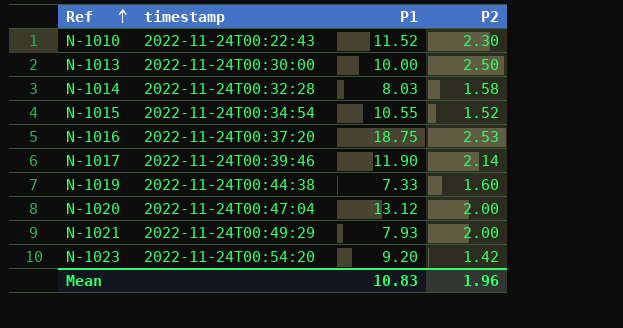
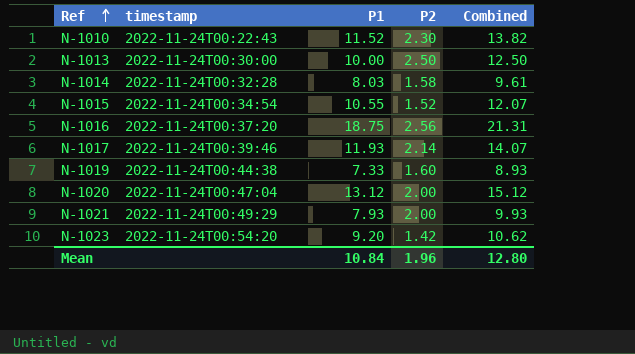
column Combined | formula: none -> [P1] + [P2]
N-1016 | P2: 2.53 -> 2.56
N-1017 | P1: 11.90 -> 11.93
Mean | P1: 10.83 -> 10.84

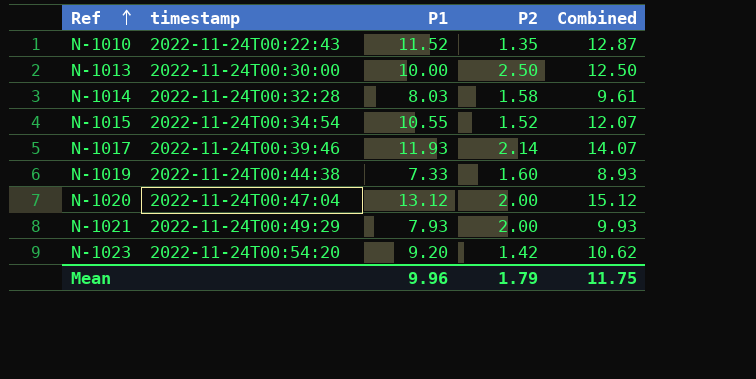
row N-1016: 2022-11-24T00:37:20 | 18.75 | 2.56 | 21.31 -> none
N-1010 | P2: 2.30 -> 1.35
N-1010 | Combined: 13.82 -> 12.87
Mean | P1: 10.84 -> 9.96
Mean | P2: 1.96 -> 1.79
Mean | Combined: 12.80 -> 11.75

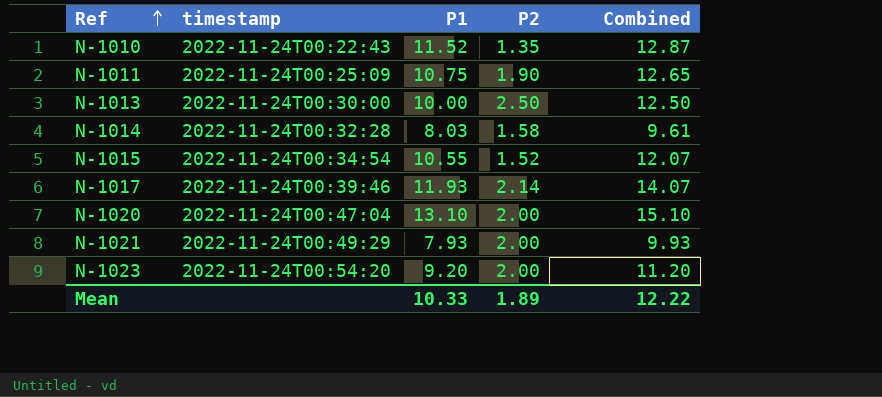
row N-1019: 2022-11-24T00:44:38 | 7.33 | 1.60 | 8.93 -> none
row N-1011: none -> 2022-11-24T00:25:09 | 10.75 | 1.90 | 12.65
N-1020 | P1: 13.12 -> 13.10
N-1020 | Combined: 15.12 -> 15.10
N-1023 | P2: 1.42 -> 2.00
N-1023 | Combined: 10.62 -> 11.20
Mean | P1: 9.96 -> 10.33
Mean | P2: 1.79 -> 1.89
Mean | Combined: 11.75 -> 12.22

